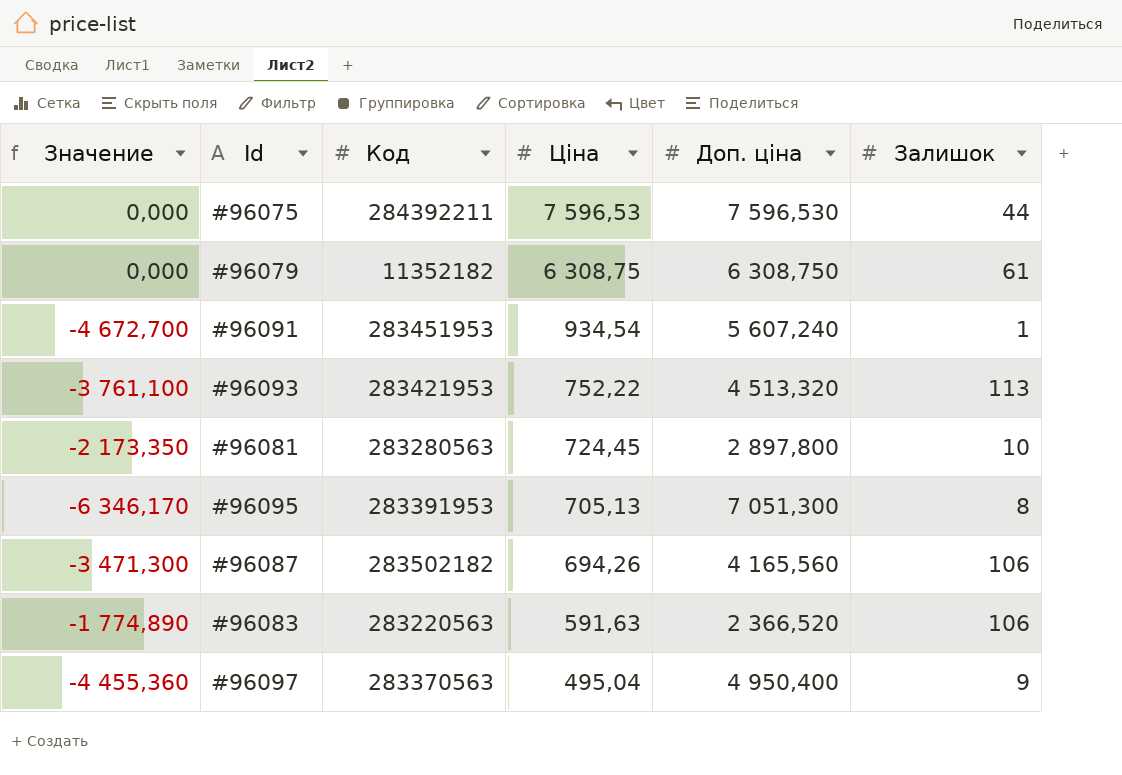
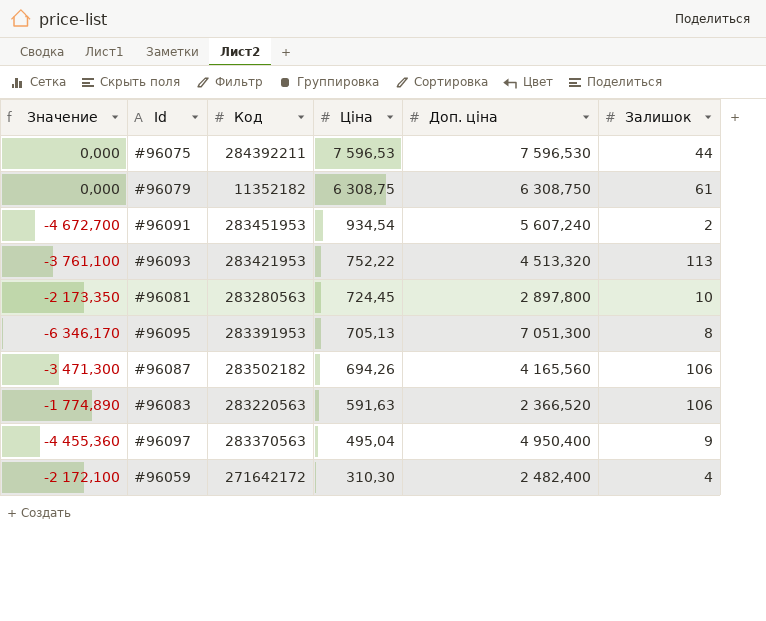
#96091 | Залишок: 1 -> 2
row #96059: none -> -2 172,100 | 271642172 | 310,30 | 2 482,400 | 4

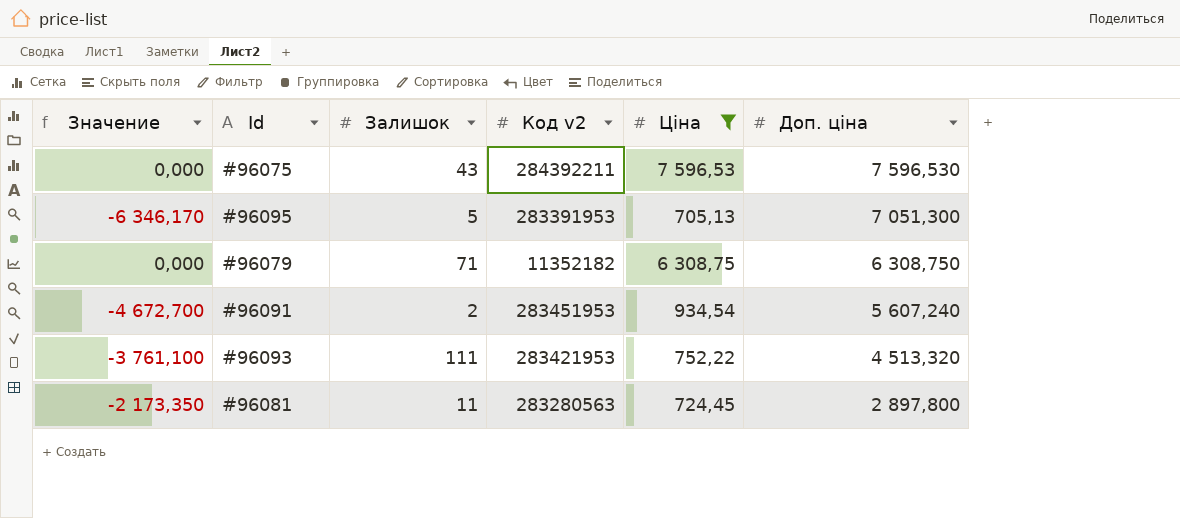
filter: none -> Ціна >= 705,13
row order: Ціна descending -> Доп. ціна descending
column Залишок | position: 6 -> 3
column name: Код -> Код v2
#96075 | Залишок: 44 -> 43
#96095 | Залишок: 8 -> 5
#96079 | Залишок: 61 -> 71
#96093 | Залишок: 113 -> 111
#96081 | Залишок: 10 -> 11

